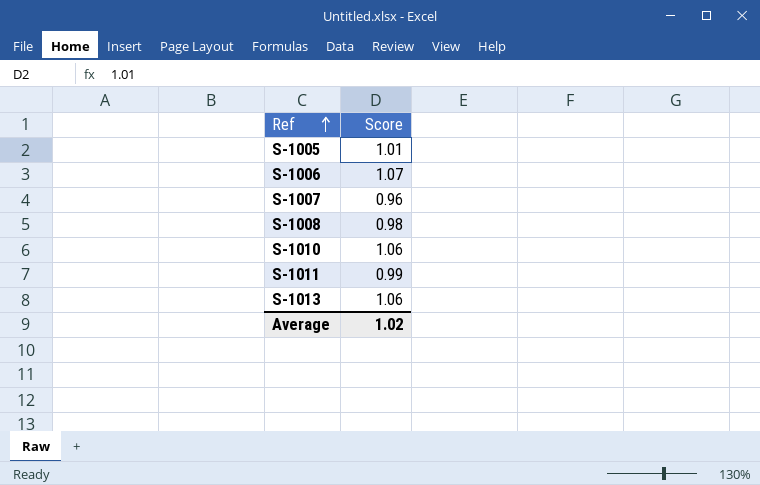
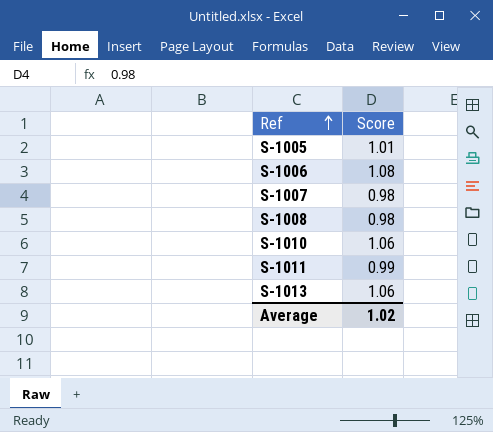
S-1006 | Score: 1.07 -> 1.08
S-1007 | Score: 0.96 -> 0.98

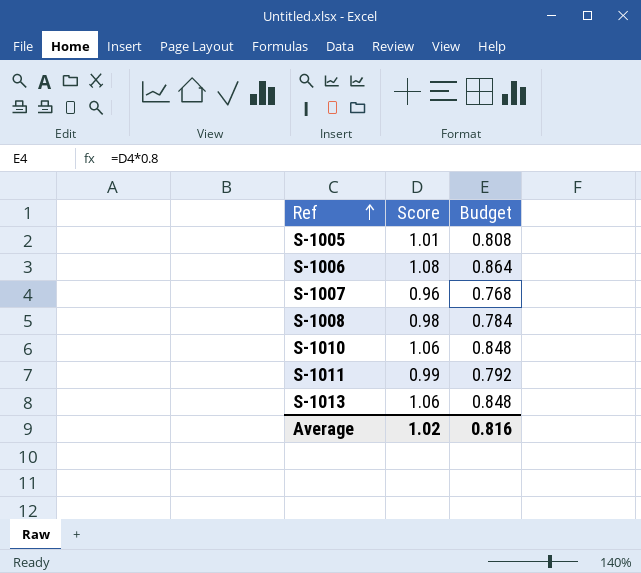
column Budget | formula: none -> [Score] * 0.8
S-1007 | Score: 0.98 -> 0.96

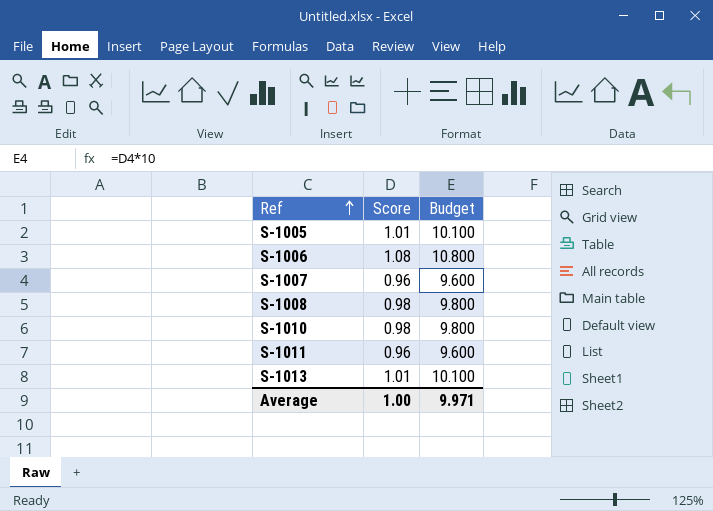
column Budget | formula: [Score] * 0.8 -> [Score] * 10
S-1010 | Score: 1.06 -> 0.98
S-1011 | Score: 0.99 -> 0.96
S-1013 | Score: 1.06 -> 1.01
Average | Score: 1.02 -> 1.00
Average | Budget: 0.816 -> 9.971

